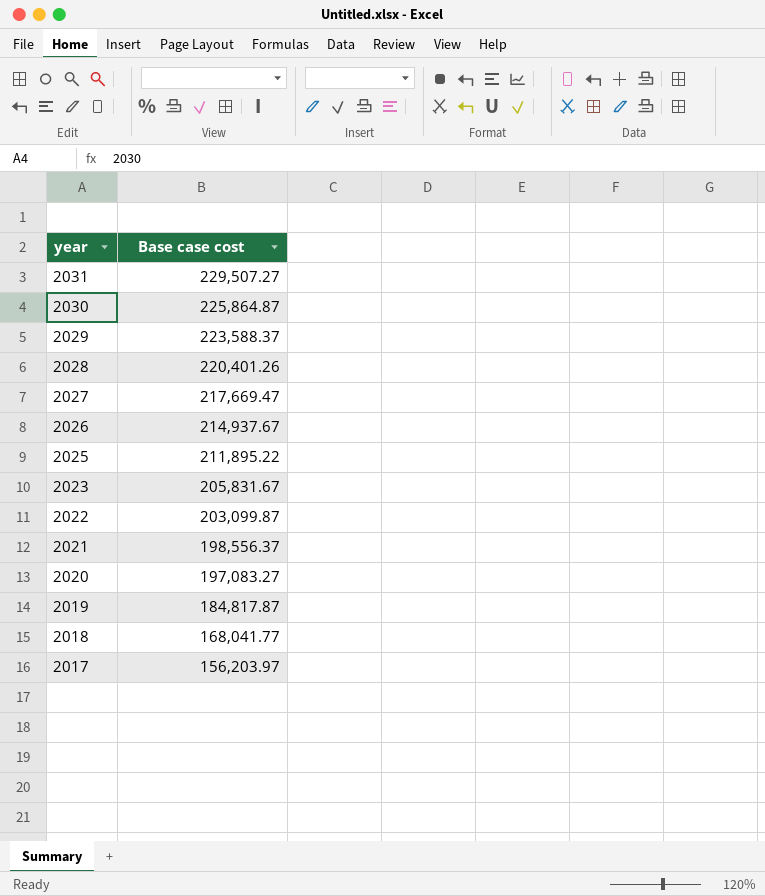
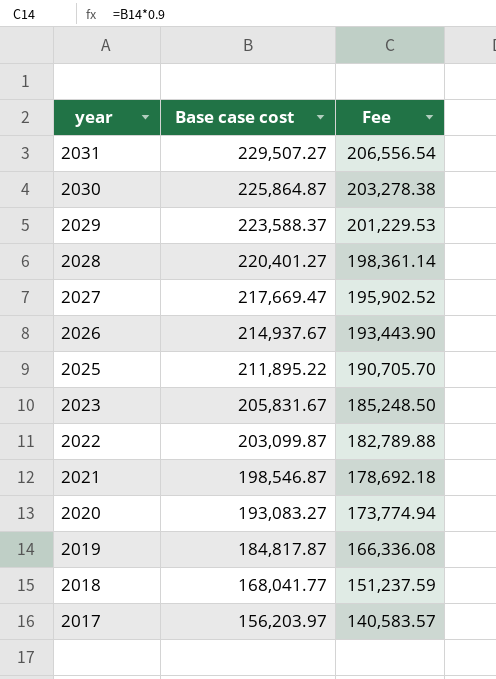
column Fee | formula: none -> [Base case cost] * 0.9
2028 | Base case cost: 220,401.26 -> 220,401.27
2021 | Base case cost: 198,556.37 -> 198,546.87
2020 | Base case cost: 197,083.27 -> 193,083.27

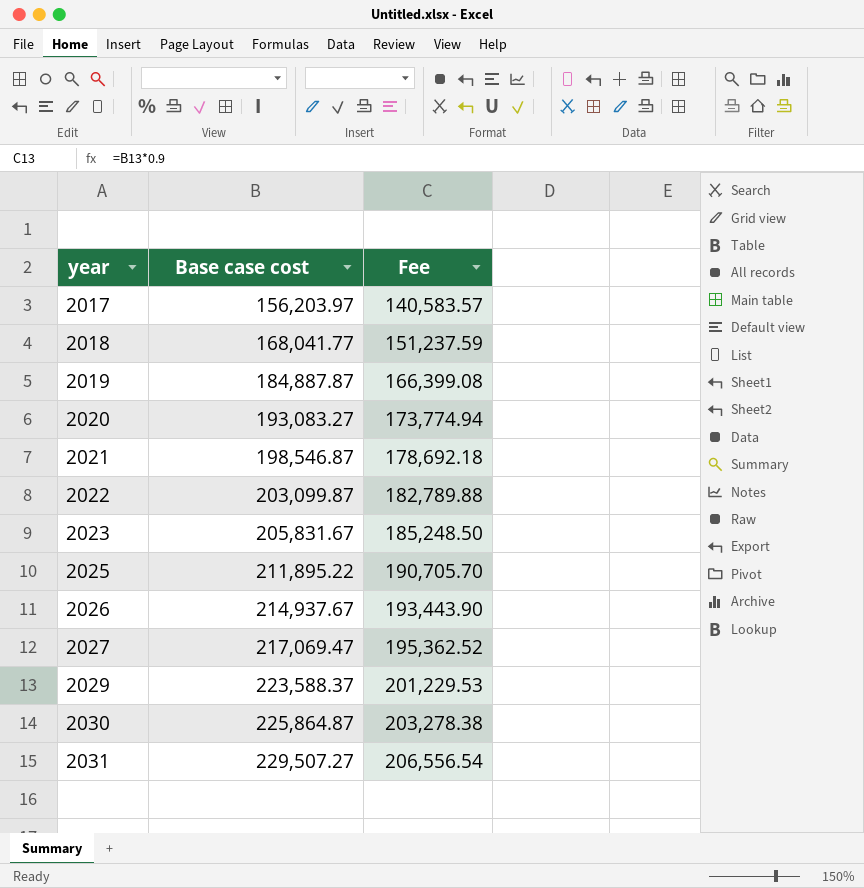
row order: year descending -> year ascending
row 2028: 220,401.27 | 198,361.14 -> none
2019 | Base case cost: 184,817.87 -> 184,887.87
2019 | Fee: 166,336.08 -> 166,399.08
2027 | Base case cost: 217,669.47 -> 217,069.47
2027 | Fee: 195,902.52 -> 195,362.52

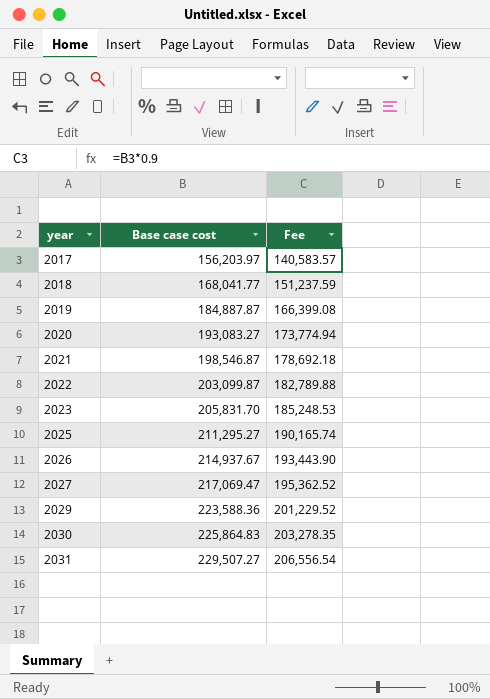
2023 | Base case cost: 205,831.67 -> 205,831.70
2023 | Fee: 185,248.50 -> 185,248.53
2025 | Base case cost: 211,895.22 -> 211,295.27
2025 | Fee: 190,705.70 -> 190,165.74
2029 | Base case cost: 223,588.37 -> 223,588.36
2029 | Fee: 201,229.53 -> 201,229.52
2030 | Base case cost: 225,864.87 -> 225,864.83
2030 | Fee: 203,278.38 -> 203,278.35

